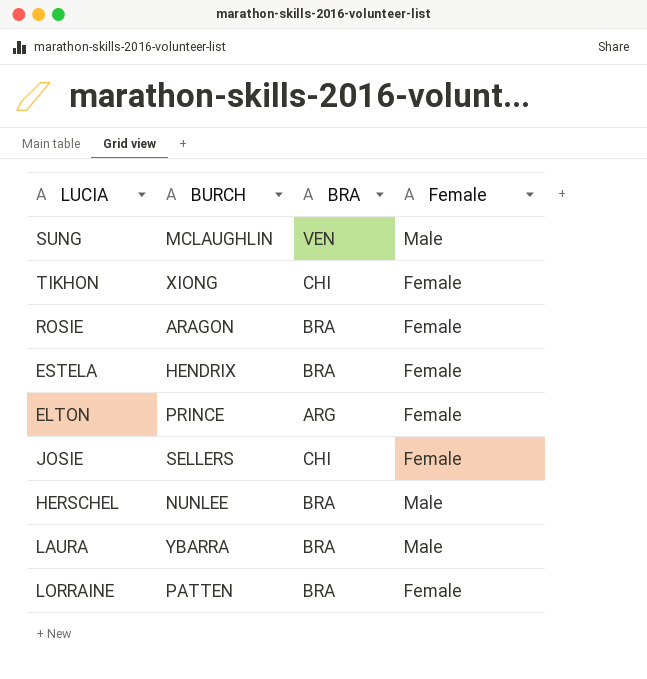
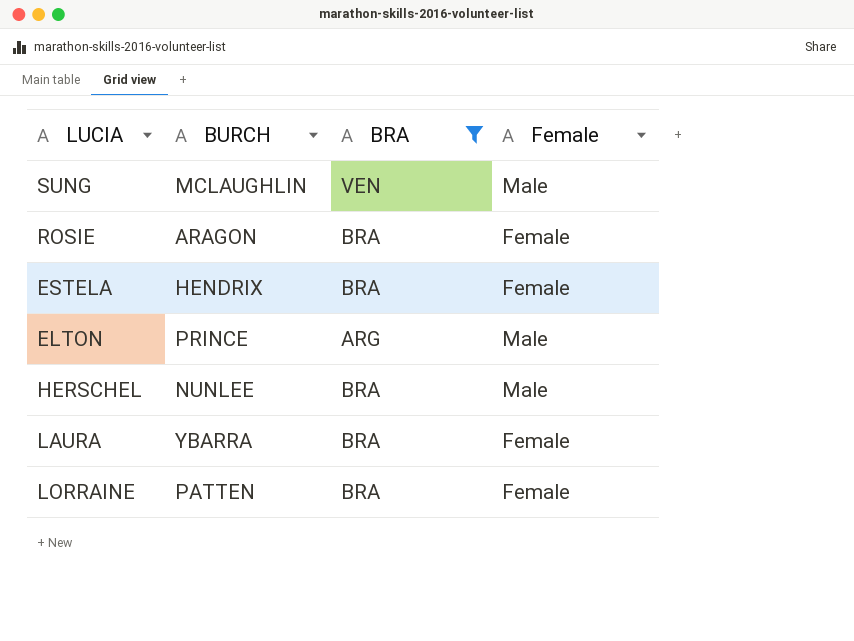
filter: none -> BRA != CHI
ELTON | Female: Female -> Male
LAURA | Female: Male -> Female

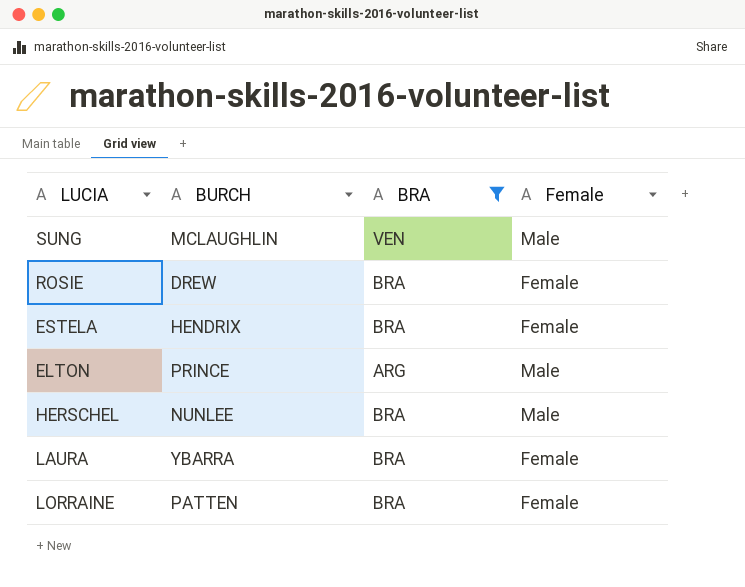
ROSIE | BURCH: ARAGON -> DREW

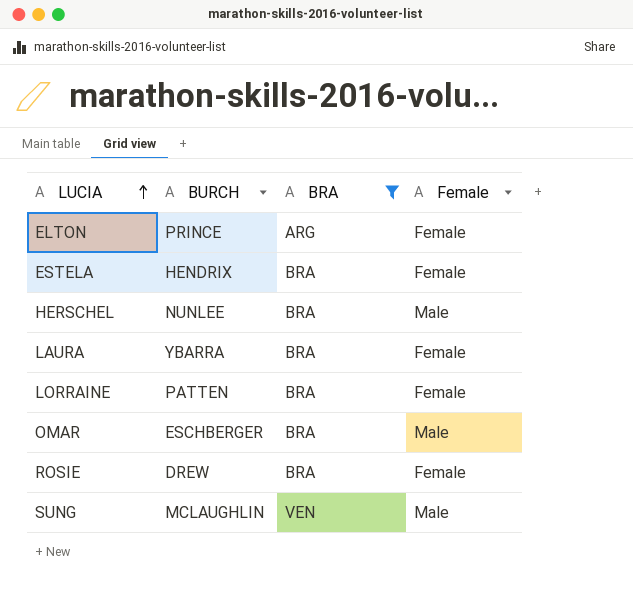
row order: none -> LUCIA ascending
ELTON | Female: Male -> Female
row OMAR: none -> ESCHBERGER | BRA | Male

